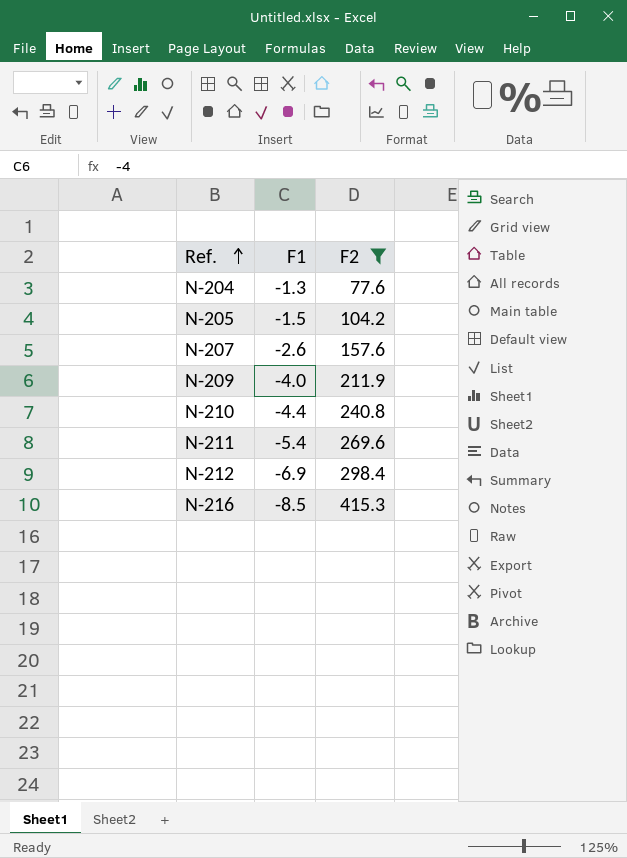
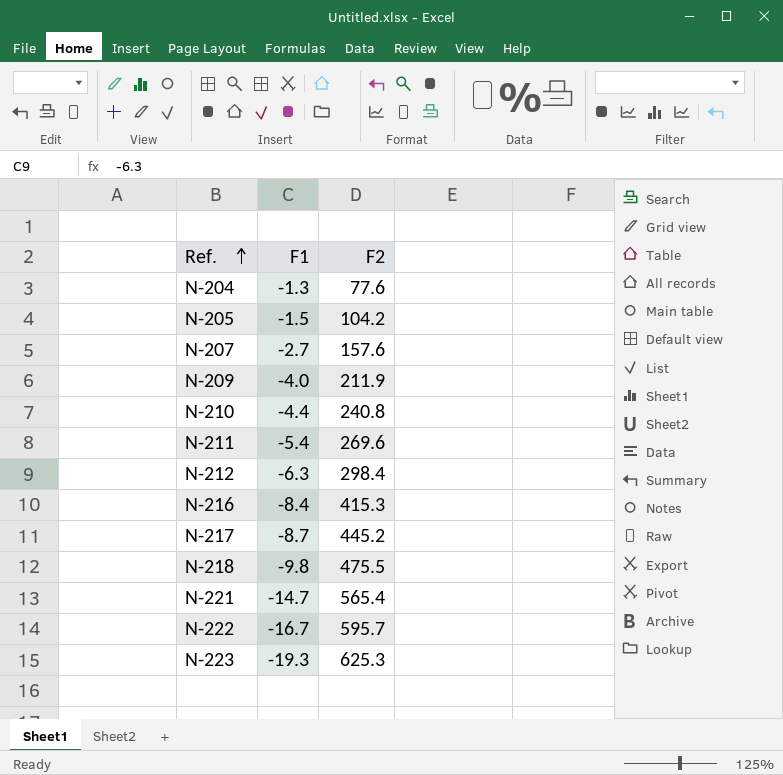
filter: F2 <= 415.3 -> none
N-207 | F1: -2.6 -> -2.7
N-212 | F1: -6.9 -> -6.3
N-216 | F1: -8.5 -> -8.4

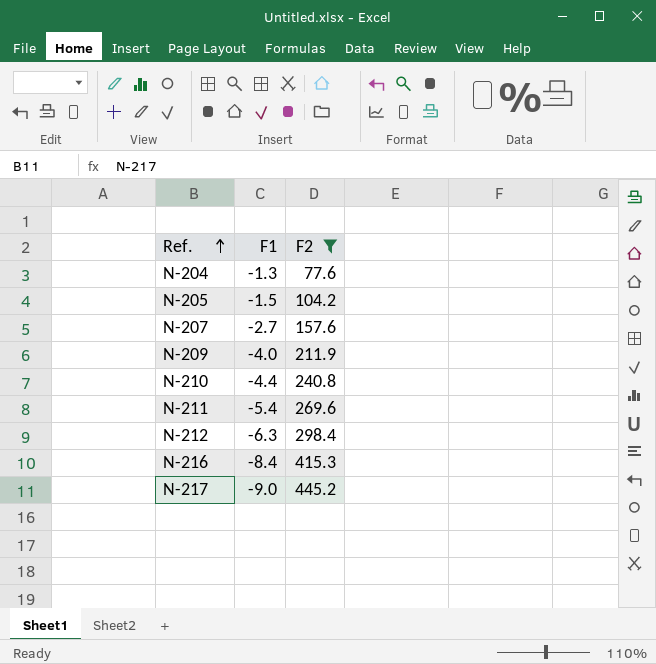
filter: none -> F2 <= 445.2
N-217 | F1: -8.7 -> -9.0

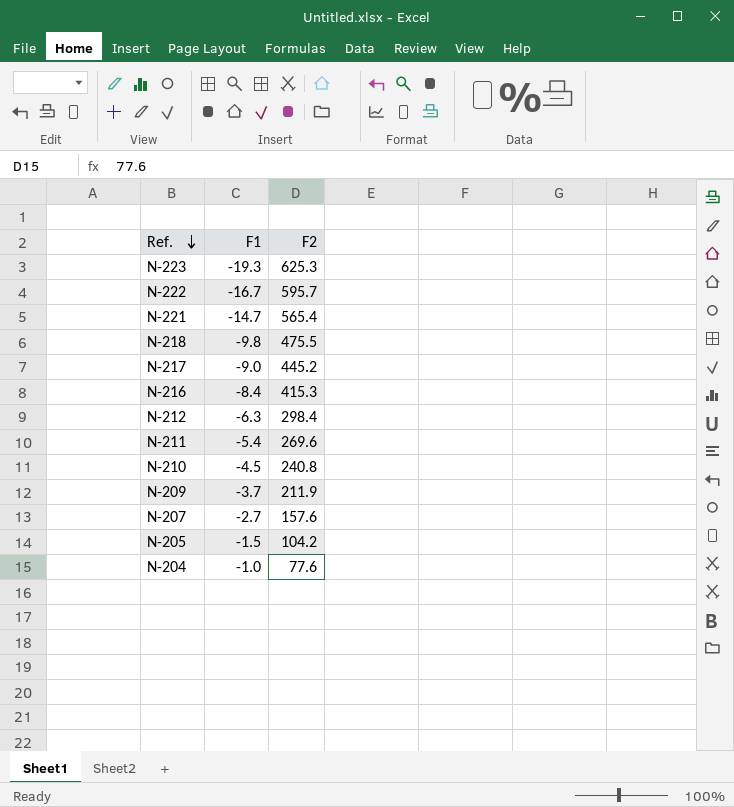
filter: F2 <= 445.2 -> none
row order: Ref. ascending -> Ref. descending
N-210 | F1: -4.4 -> -4.5
N-209 | F1: -4.0 -> -3.7
N-204 | F1: -1.3 -> -1.0

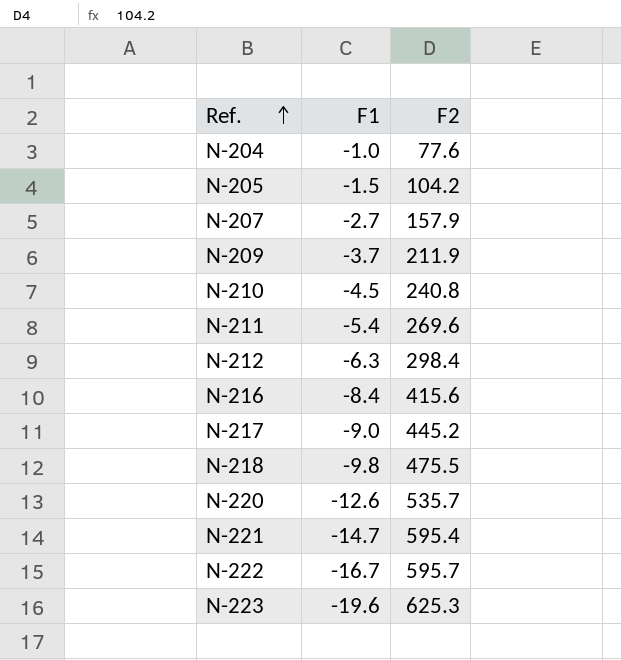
row order: Ref. descending -> Ref. ascending
N-207 | F2: 157.6 -> 157.9
N-216 | F2: 415.3 -> 415.6
row N-220: none -> -12.6 | 535.7
N-221 | F2: 565.4 -> 595.4
N-223 | F1: -19.3 -> -19.6

